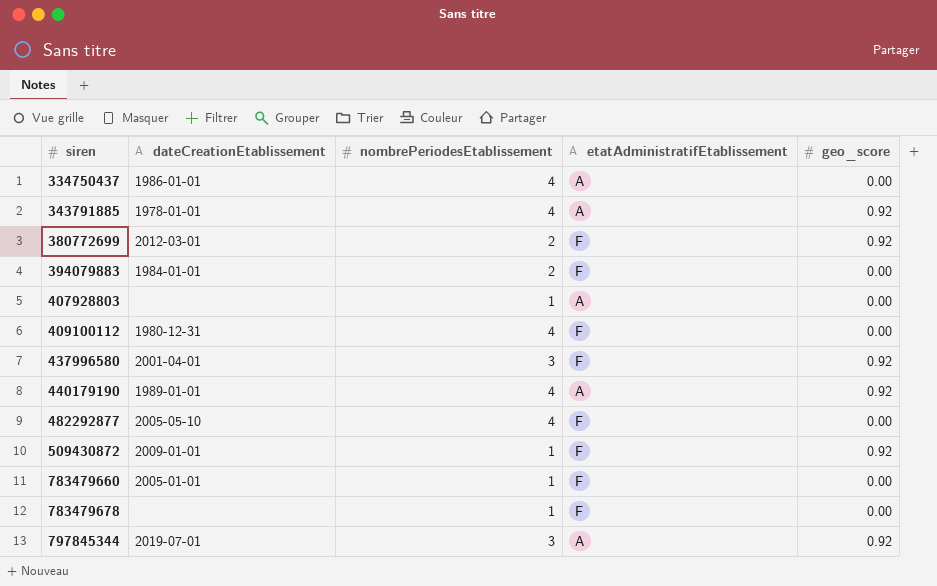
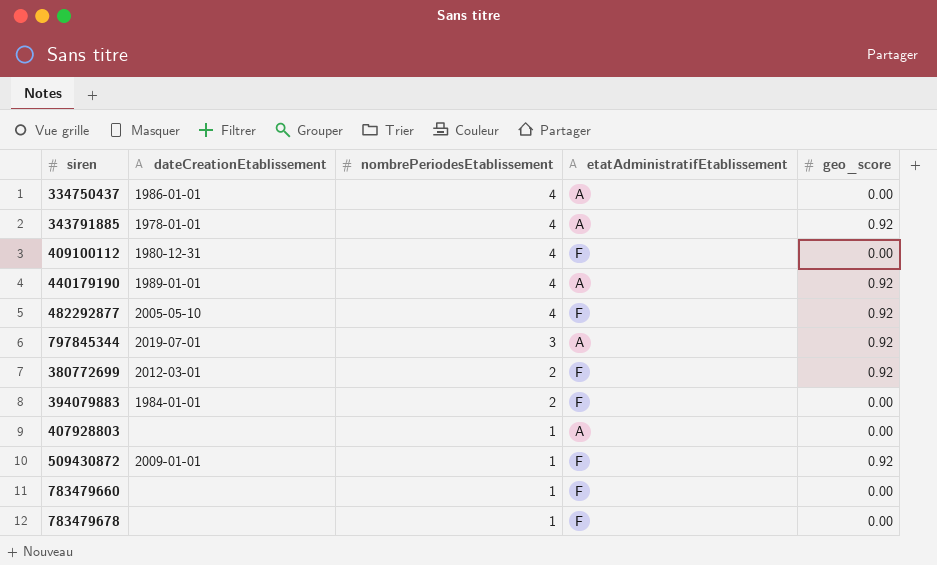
row order: siren ascending -> nombrePeriodesEtablissement descending
row 437996580: 2001-04-01 | 3 | F | 0.92 -> none
482292877 | geo_score: 0.00 -> 0.92
783479660 | dateCreationEtablissement: 2005-01-01 -> none

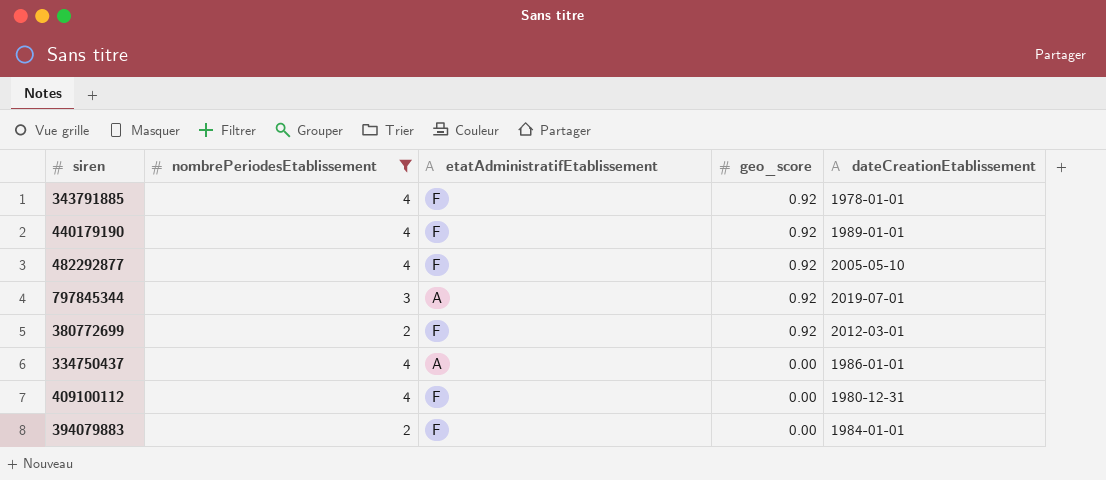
filter: none -> nombrePeriodesEtablissement != 1
row order: nombrePeriodesEtablissement descending -> geo_score descending
column dateCreationEtablissement | position: 2 -> 5
343791885 | etatAdministratifEtablissement: A -> F
440179190 | etatAdministratifEtablissement: A -> F

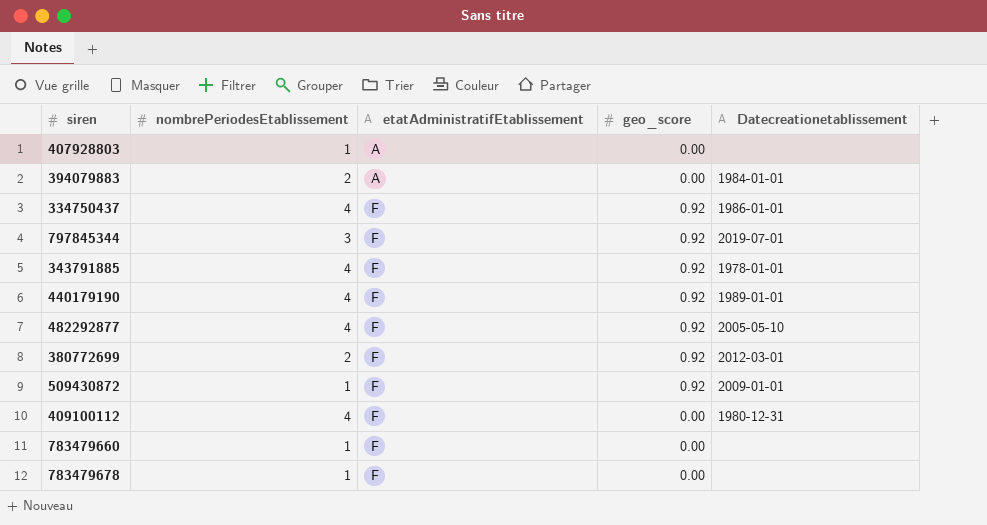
filter: nombrePeriodesEtablissement != 1 -> none
row order: geo_score descending -> etatAdministratifEtablissement ascending
column name: dateCreationEtablissement -> Datecreationetablissement
394079883 | etatAdministratifEtablissement: F -> A
334750437 | etatAdministratifEtablissement: A -> F
334750437 | geo_score: 0.00 -> 0.92
797845344 | etatAdministratifEtablissement: A -> F

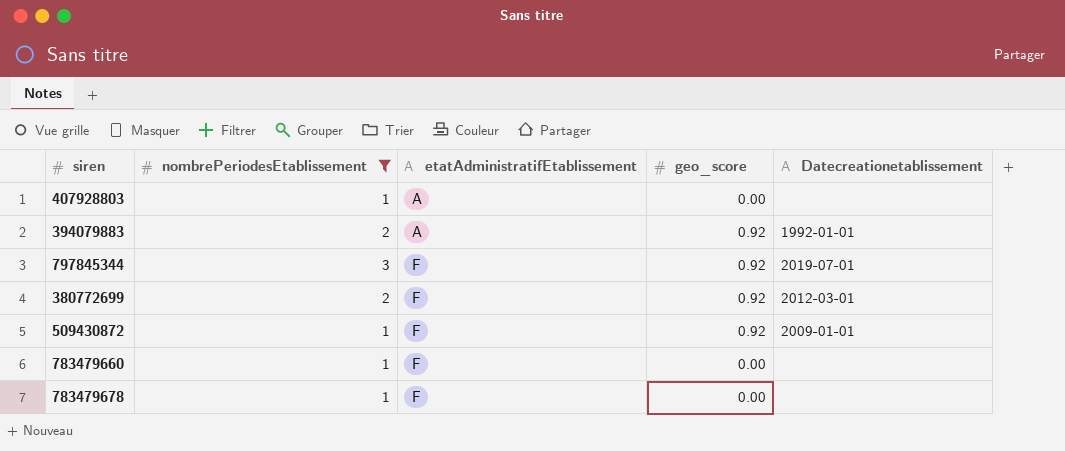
filter: none -> nombrePeriodesEtablissement != 4
394079883 | geo_score: 0.00 -> 0.92
394079883 | Datecreationetablissement: 1984-01-01 -> 1992-01-01

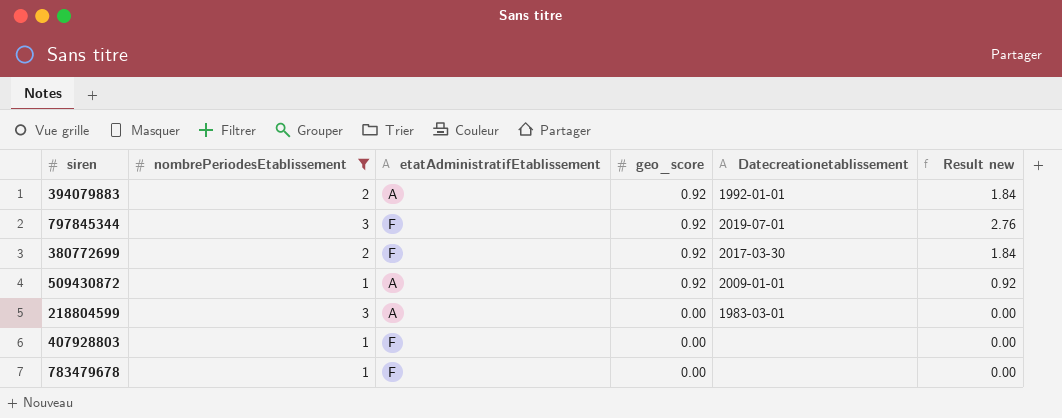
row order: etatAdministratifEtablissement ascending -> geo_score descending
column Result new | formula: none -> [nombrePeriodesEtablissement] * [geo_score]
row 783479660: 1 | F | 0.00 | none -> none
380772699 | Datecreationetablissement: 2012-03-01 -> 2017-03-30
509430872 | etatAdministratifEtablissement: F -> A
row 218804599: none -> 3 | A | 0.00 | 1983-03-01 | 0.00
407928803 | etatAdministratifEtablissement: A -> F

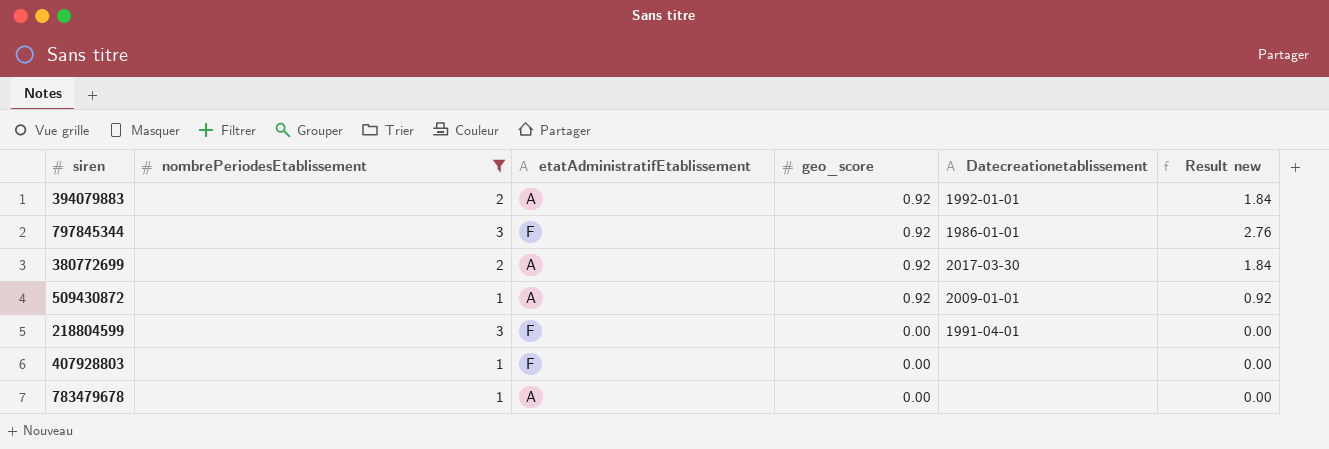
797845344 | Datecreationetablissement: 2019-07-01 -> 1986-01-01
380772699 | etatAdministratifEtablissement: F -> A
218804599 | etatAdministratifEtablissement: A -> F
218804599 | Datecreationetablissement: 1983-03-01 -> 1991-04-01
783479678 | etatAdministratifEtablissement: F -> A

